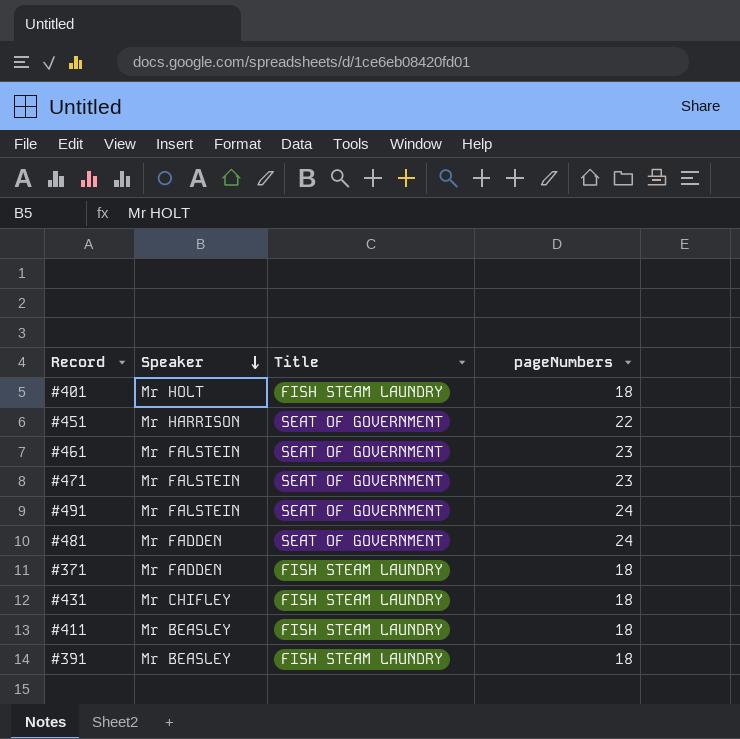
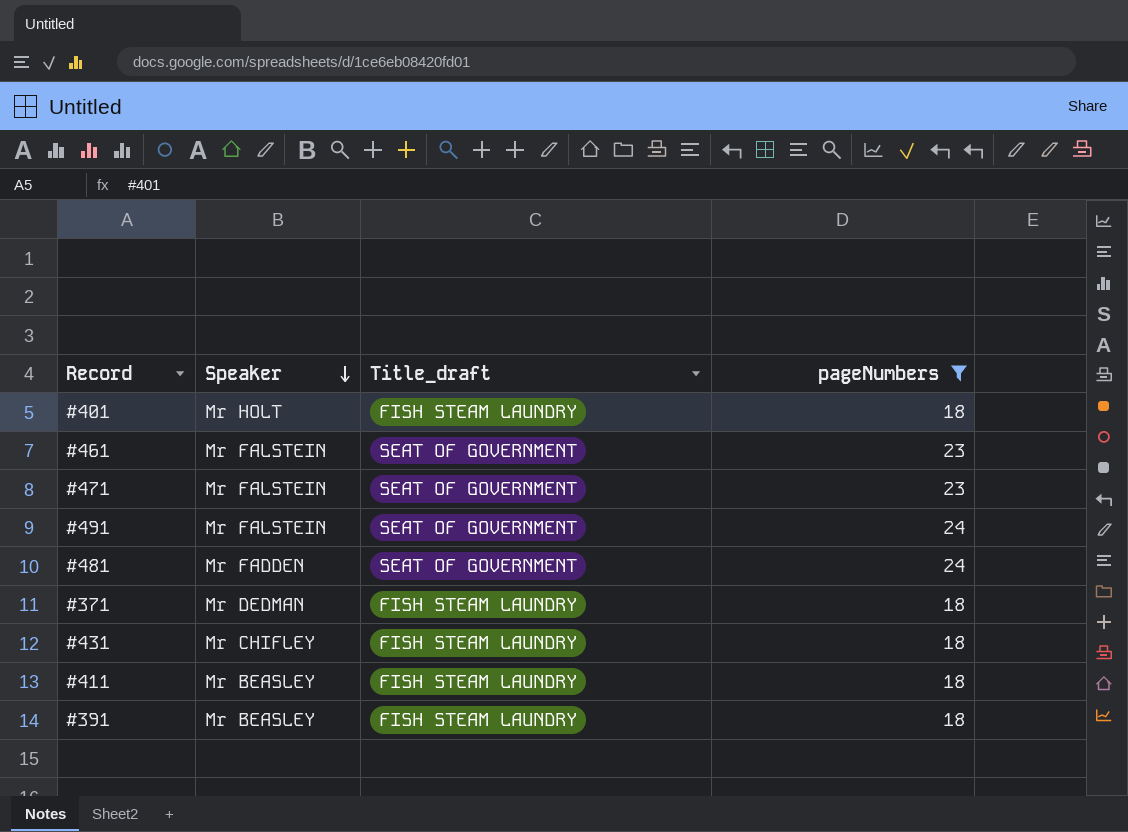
filter: none -> pageNumbers != 22
column name: Title -> Title_draft
#371 | Speaker: Mr FADDEN -> Mr DEDMAN

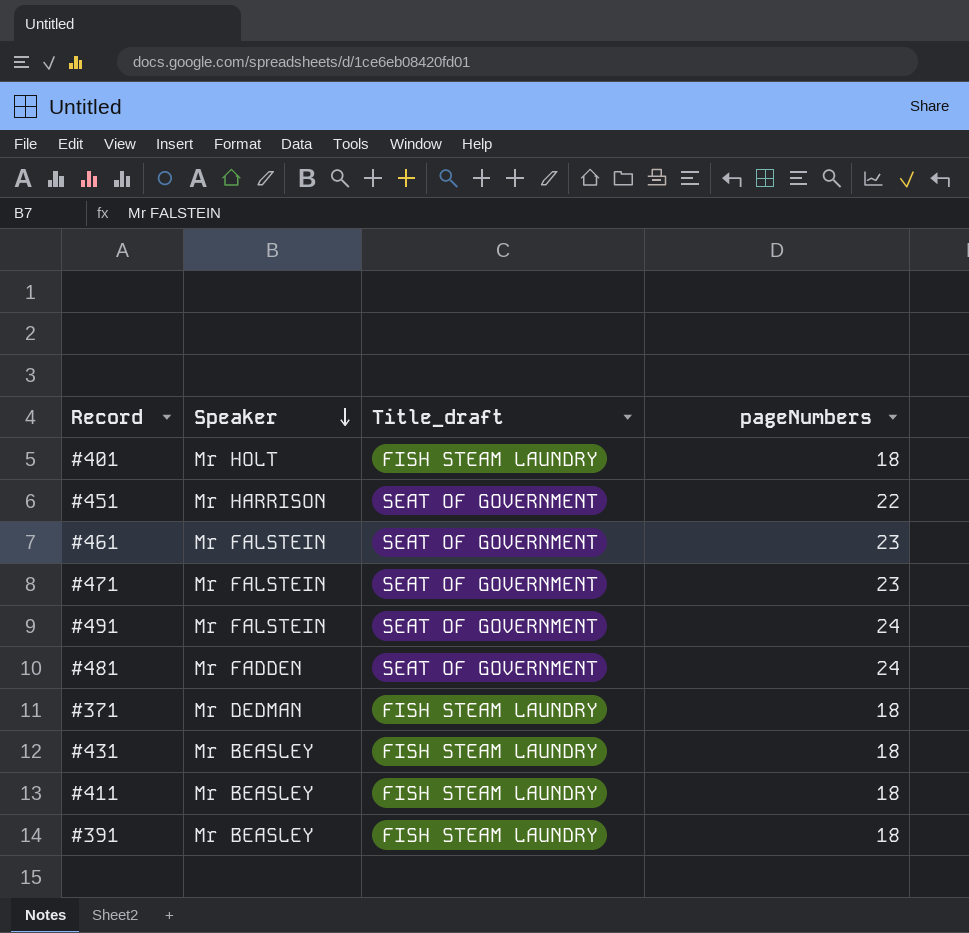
filter: pageNumbers != 22 -> none
#431 | Speaker: Mr CHIFLEY -> Mr BEASLEY

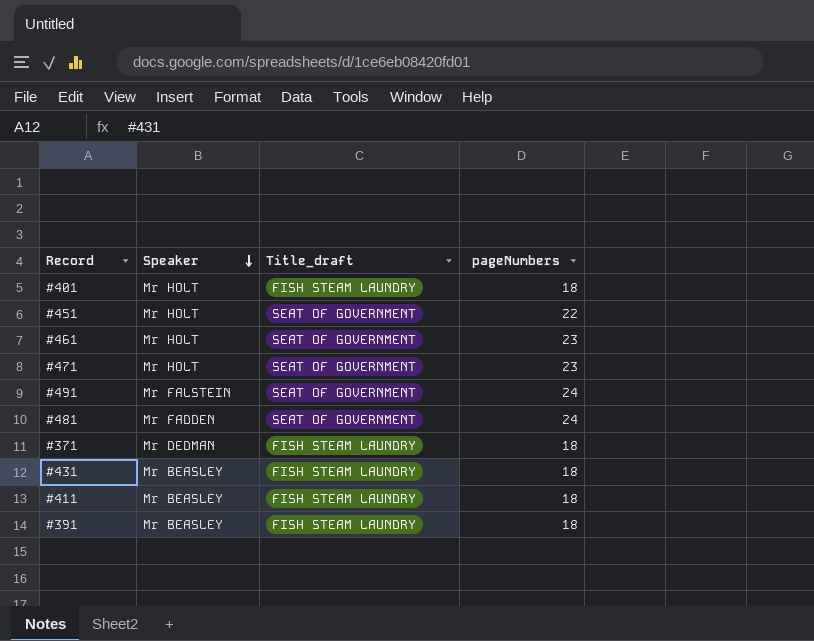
#451 | Speaker: Mr HARRISON -> Mr HOLT
#461 | Speaker: Mr FALSTEIN -> Mr HOLT
#471 | Speaker: Mr FALSTEIN -> Mr HOLT

